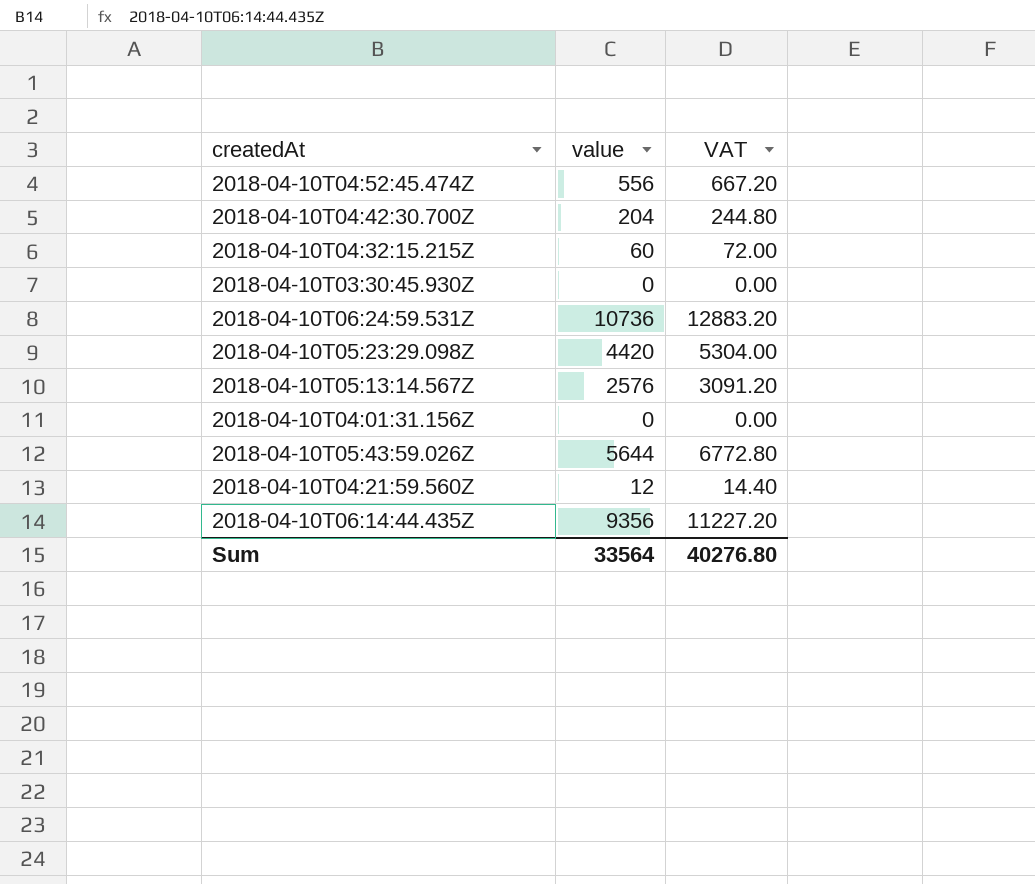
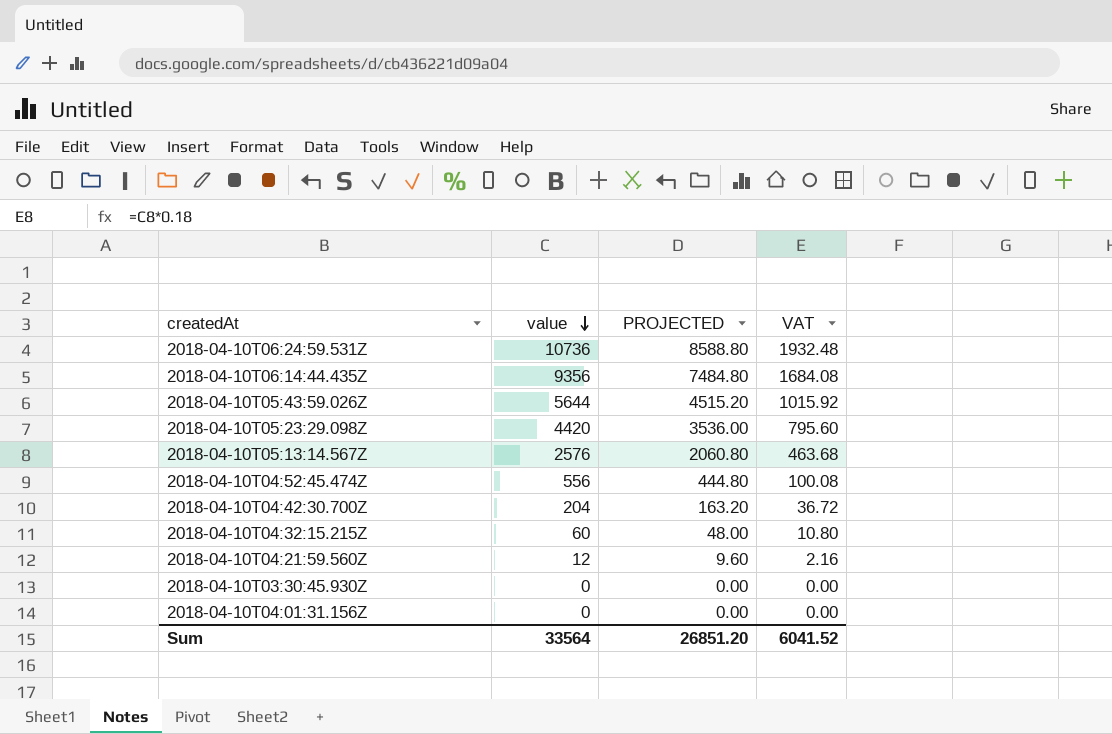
row order: none -> value descending
column PROJECTED | formula: none -> [value] * 0.8
column VAT | formula: [value] * 1.2 -> [value] * 0.18
Sum | VAT: 40276.80 -> 6041.52

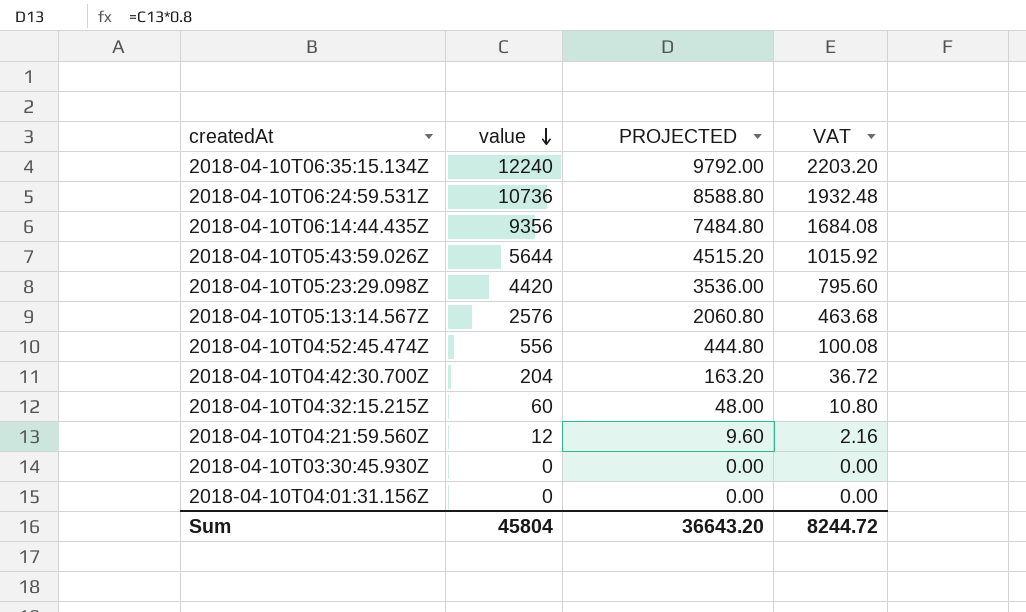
row 2018-04-10T06:35:15.134Z: none -> 12240 | 9792.00 | 2203.20
Sum | value: 33564 -> 45804
Sum | PROJECTED: 26851.20 -> 36643.20
Sum | VAT: 6041.52 -> 8244.72

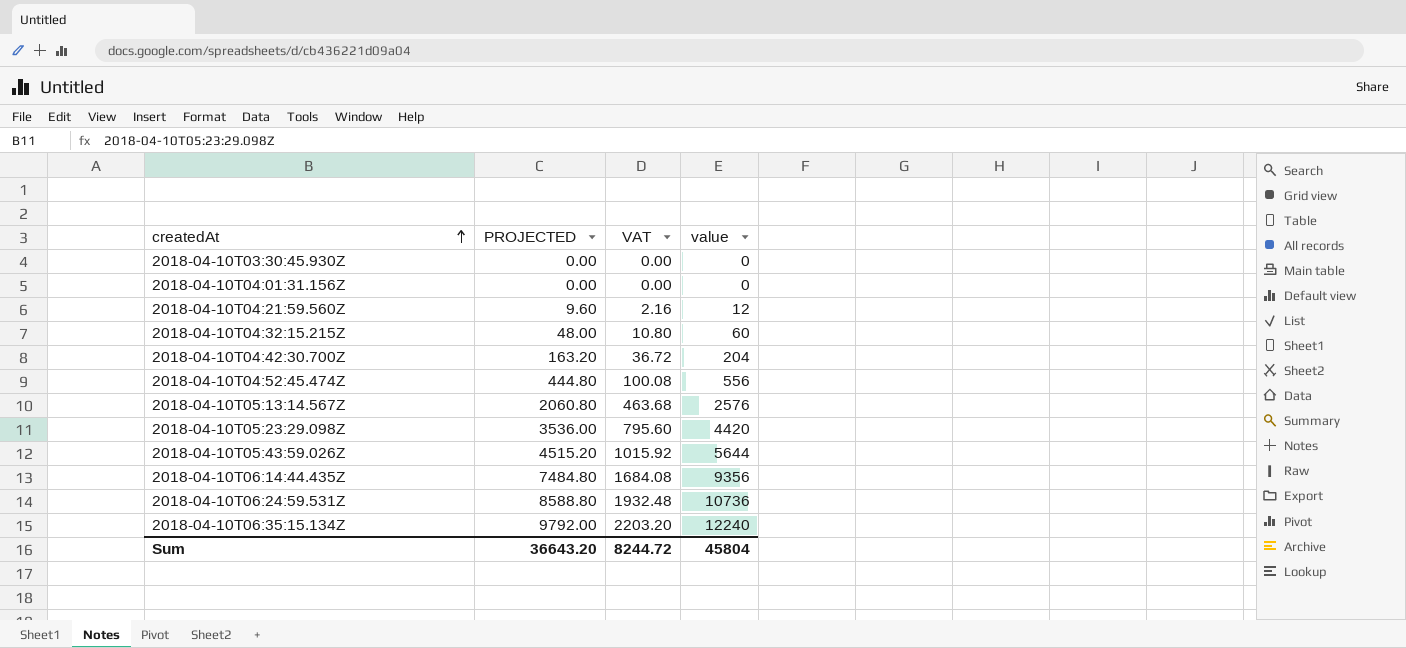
row order: value descending -> createdAt ascending
column value | position: 2 -> 4

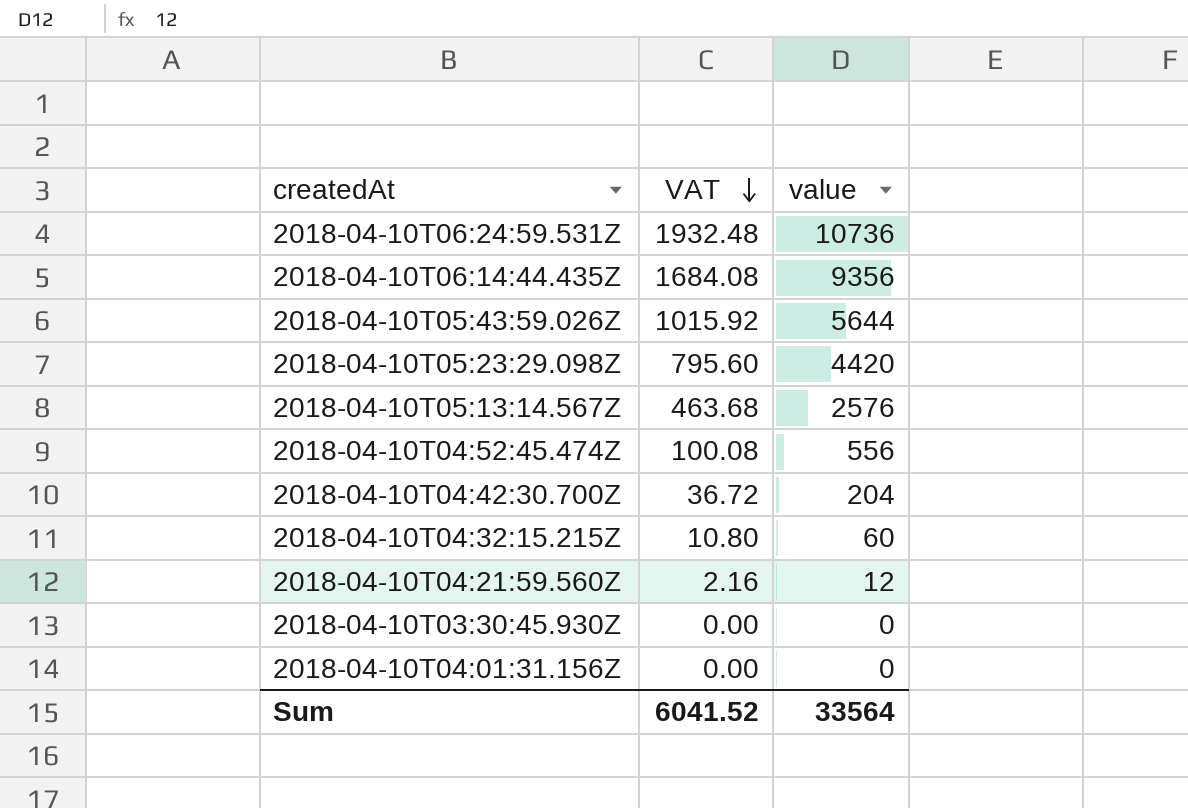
row order: createdAt ascending -> VAT descending
column PROJECTED | formula: [value] * 0.8 -> none
row 2018-04-10T06:35:15.134Z: 9792.00 | 2203.20 | 12240 -> none
Sum | VAT: 8244.72 -> 6041.52
Sum | value: 45804 -> 33564

